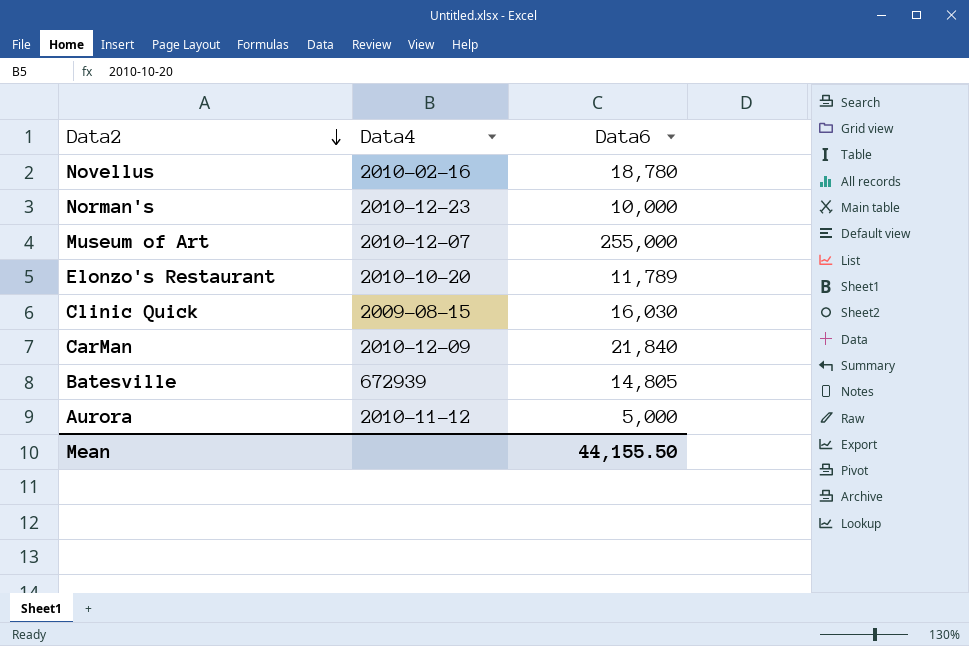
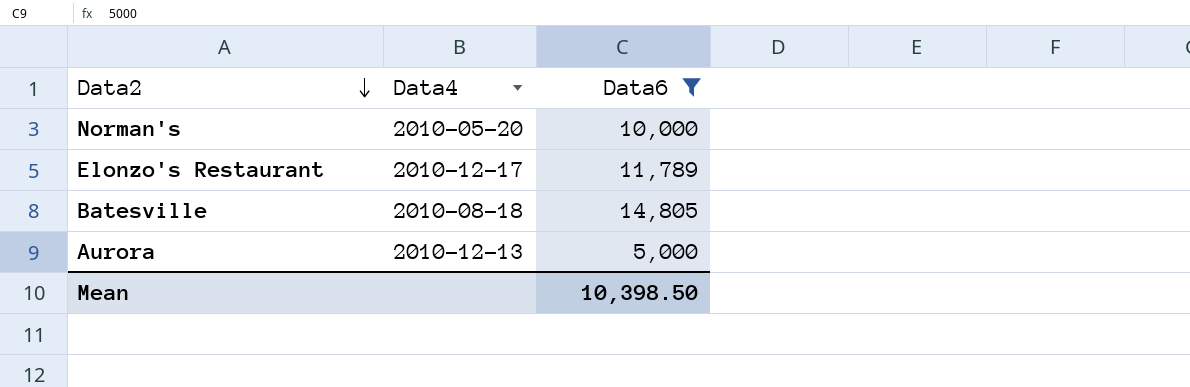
filter: none -> Data6 <= 14,805
Norman's | Data4: 2010-12-23 -> 2010-05-20
Elonzo's Restaurant | Data4: 2010-10-20 -> 2010-12-17
Batesville | Data4: 672939 -> 2010-08-18
Aurora | Data4: 2010-11-12 -> 2010-12-13
Mean | Data6: 44,155.50 -> 10,398.50

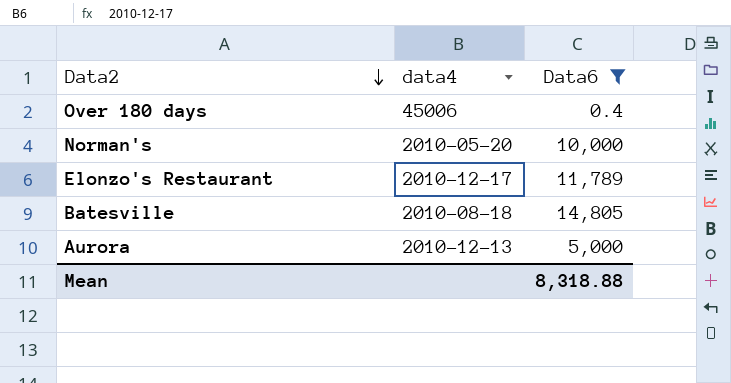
column name: Data4 -> data4
row Over 180 days: none -> 45006 | 0.4
Mean | Data6: 10,398.50 -> 8,318.88

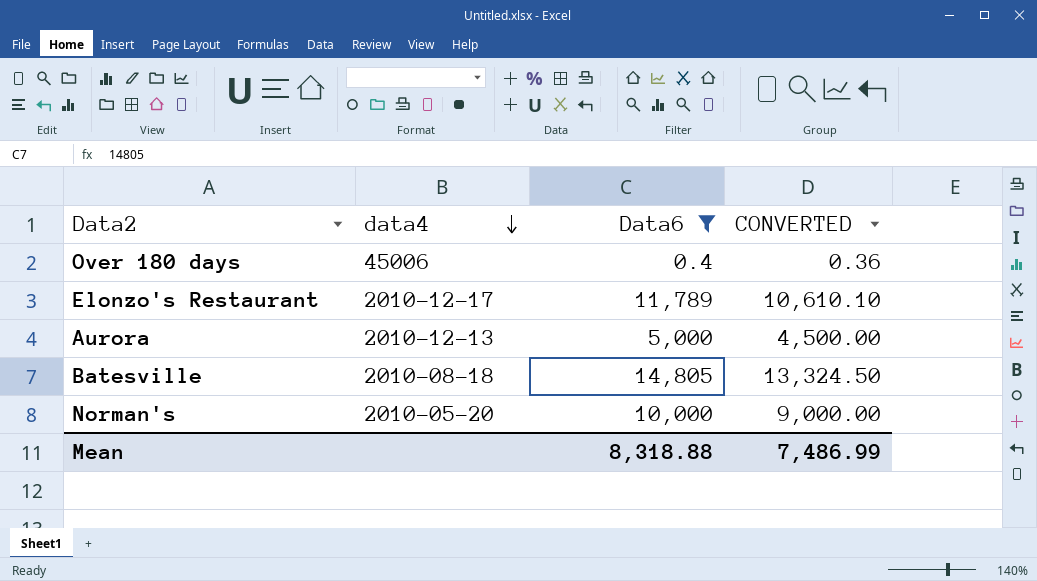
row order: Data2 descending -> data4 descending
column CONVERTED | formula: none -> [Data6] * 0.9

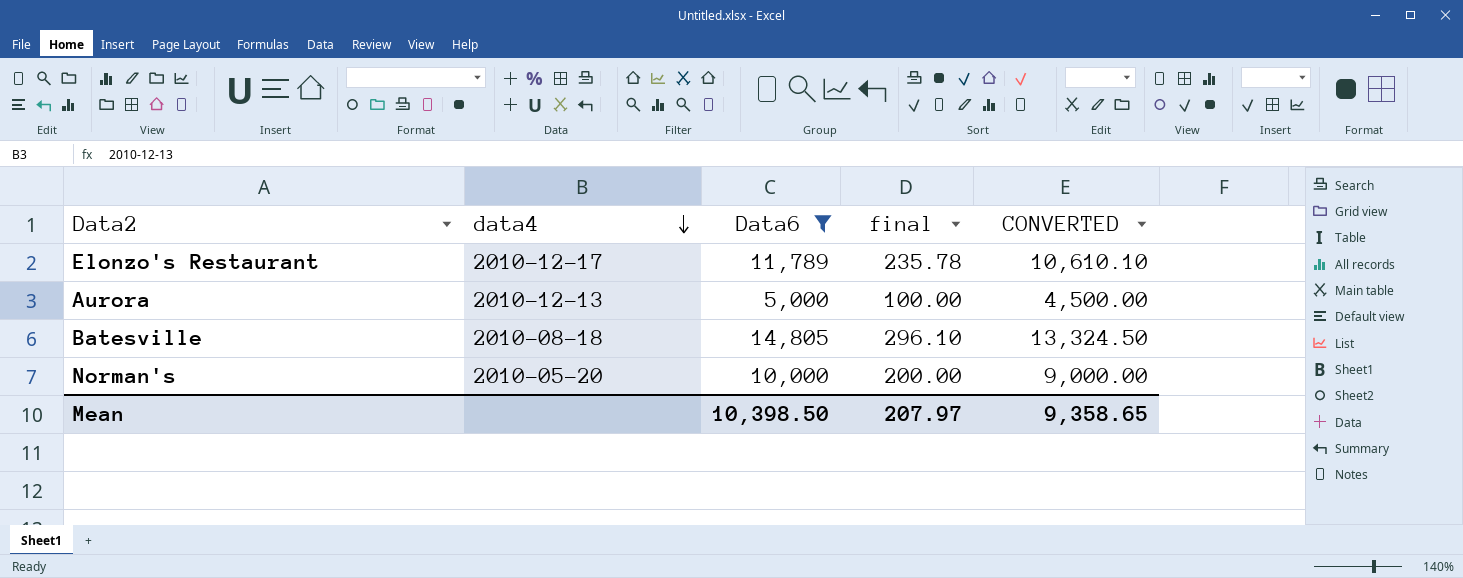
column final | formula: none -> [Data6] * 0.02
row Over 180 days: 45006 | 0.4 | 0.36 -> none
Mean | Data6: 8,318.88 -> 10,398.50
Mean | CONVERTED: 7,486.99 -> 9,358.65

